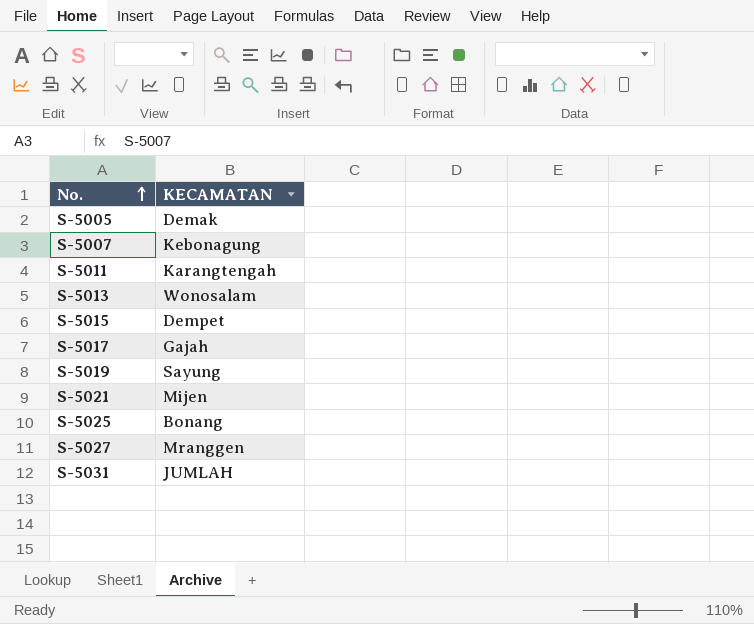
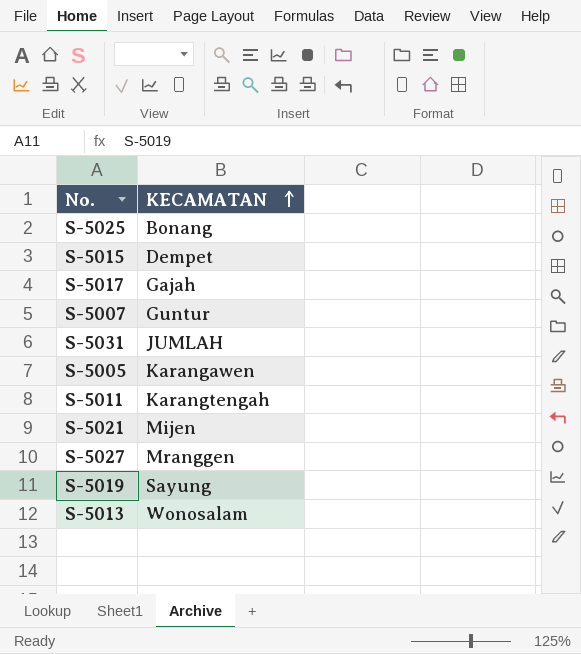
row order: No. ascending -> KECAMATAN ascending
S-5007 | KECAMATAN: Kebonagung -> Guntur
S-5005 | KECAMATAN: Demak -> Karangawen

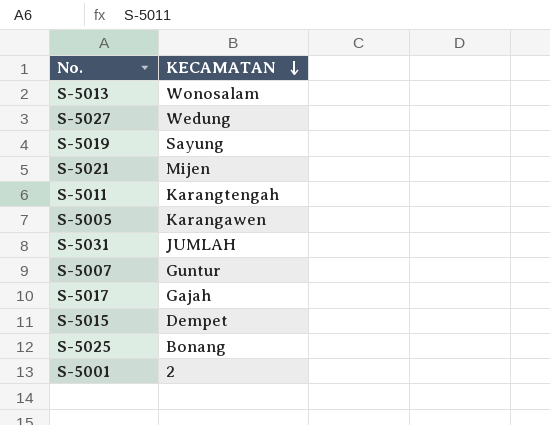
row order: KECAMATAN ascending -> KECAMATAN descending
S-5027 | KECAMATAN: Mranggen -> Wedung
row S-5001: none -> 2

